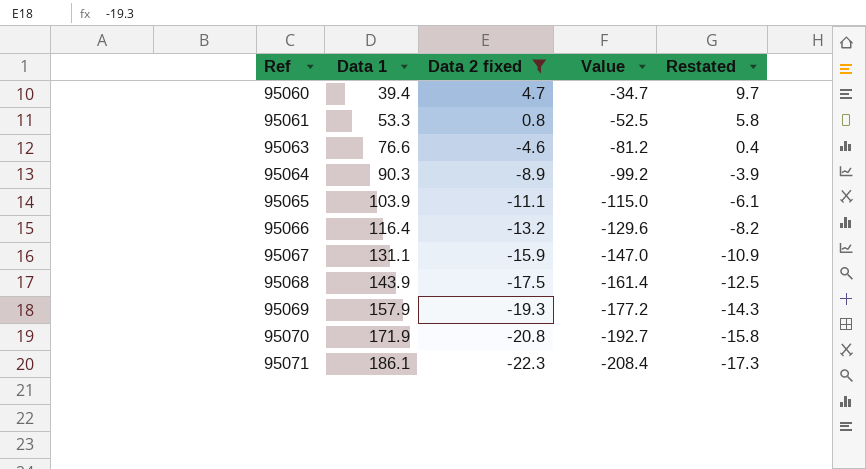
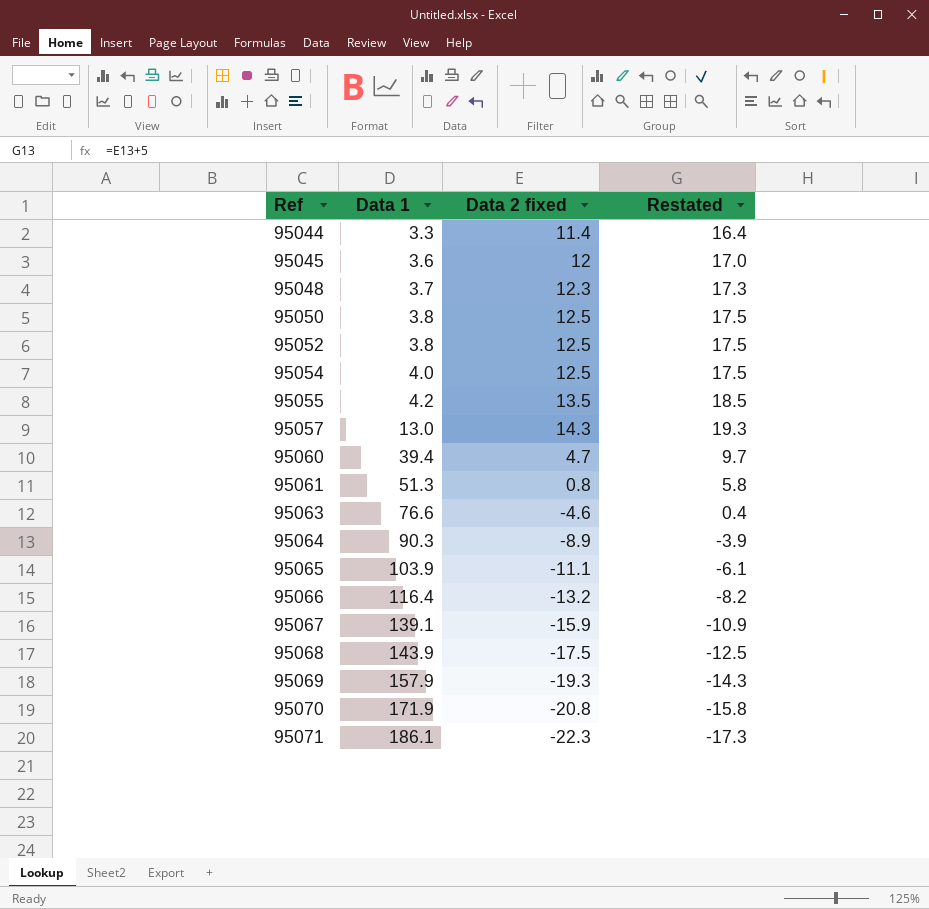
filter: Data 2 fixed <= 4.7 -> none
column Value | formula: [Data 2 fixed] - [Data 1] -> none
95061 | Data 1: 53.3 -> 51.3
95067 | Data 1: 131.1 -> 139.1

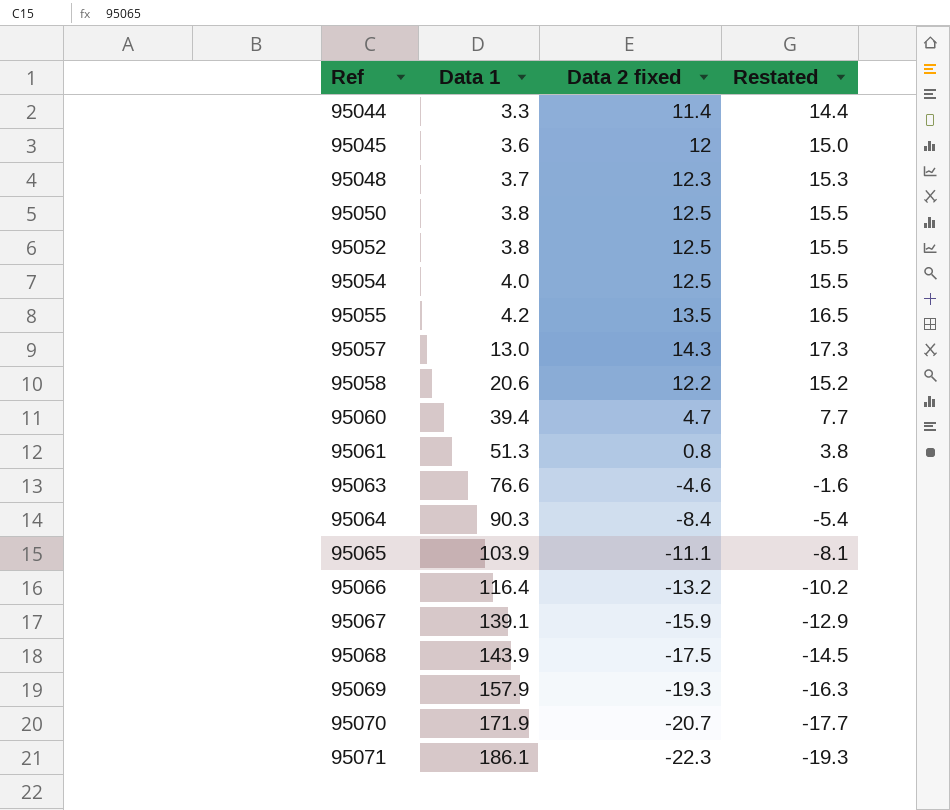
column Restated | formula: [Data 2 fixed] + 5 -> [Data 2 fixed] + 3
row 95058: none -> 20.6 | 12.2 | 15.2
95064 | Data 2 fixed: -8.9 -> -8.4
95070 | Data 2 fixed: -20.8 -> -20.7

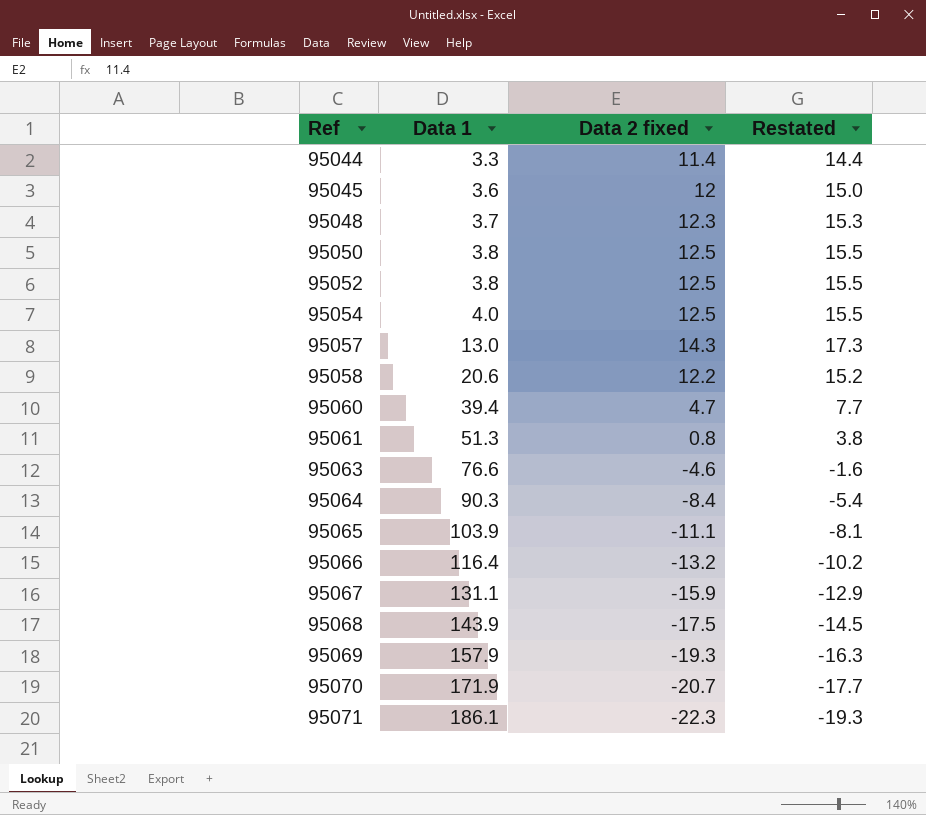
row 95055: 4.2 | 13.5 | 16.5 -> none
95067 | Data 1: 139.1 -> 131.1

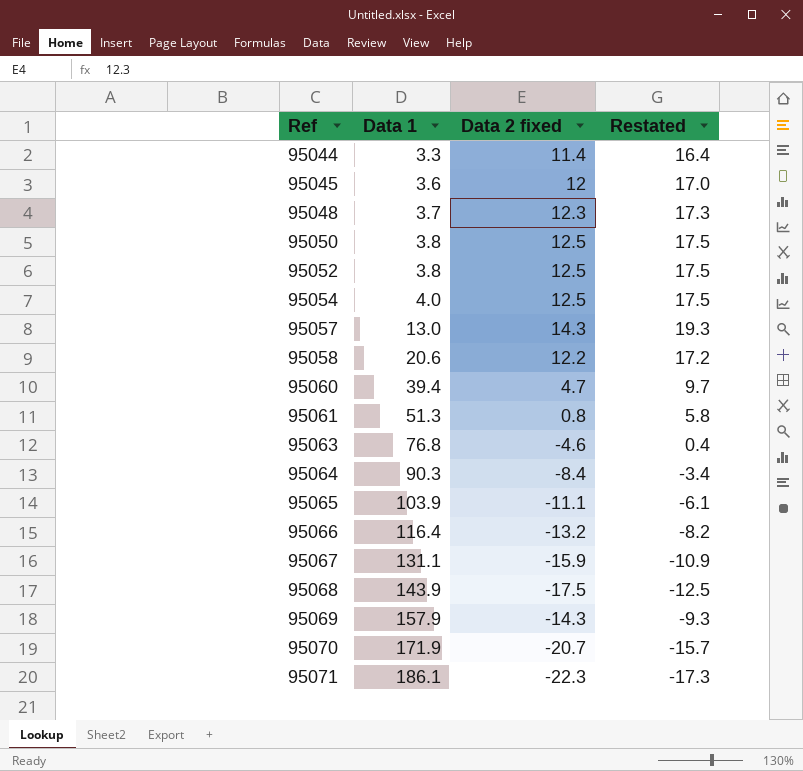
column Restated | formula: [Data 2 fixed] + 3 -> [Data 2 fixed] + 5
95063 | Data 1: 76.6 -> 76.8
95069 | Data 2 fixed: -19.3 -> -14.3

